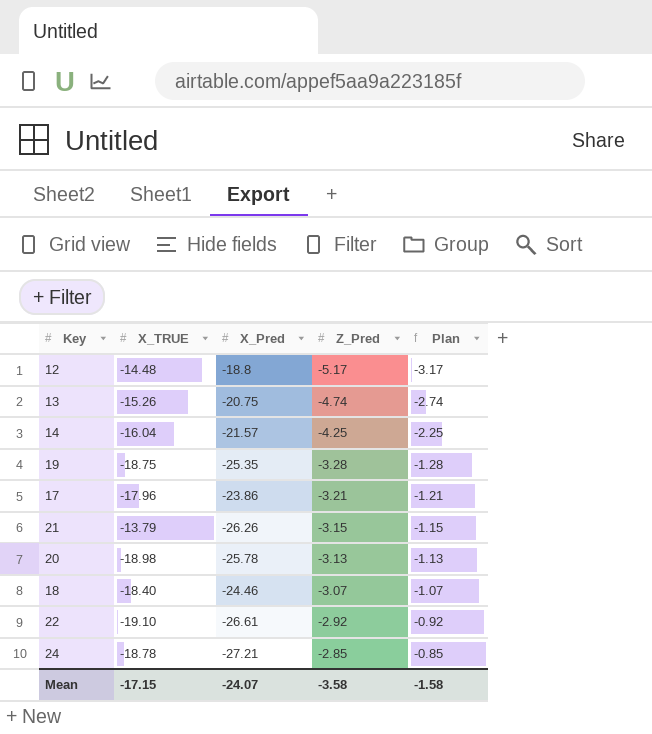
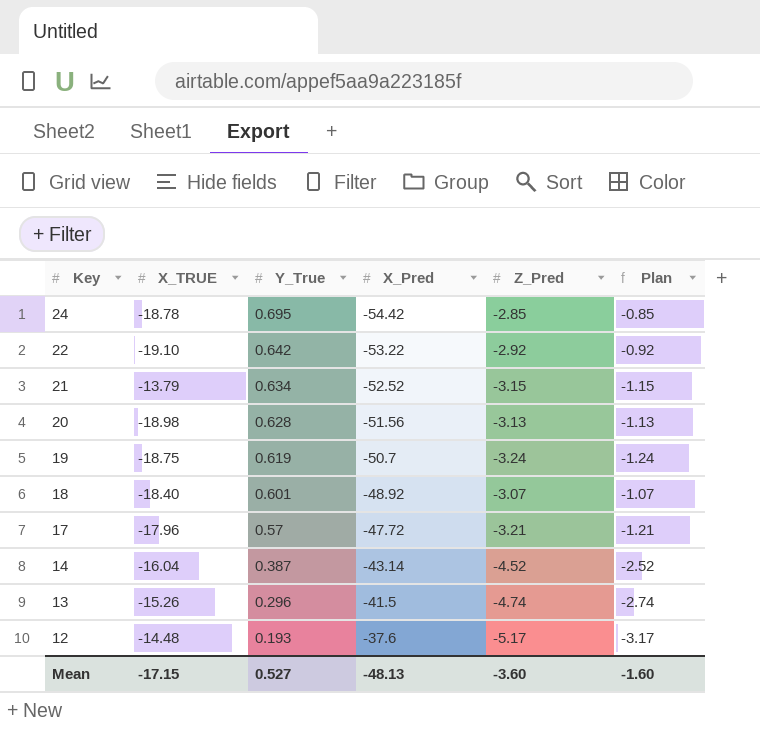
row order: Z_Pred ascending -> Key descending
column Y_True | position: none -> 3
24 | X_Pred: -27.21 -> -54.42
22 | X_Pred: -26.61 -> -53.22
21 | X_Pred: -26.26 -> -52.52
20 | X_Pred: -25.78 -> -51.56
19 | X_Pred: -25.35 -> -50.7
19 | Z_Pred: -3.28 -> -3.24
19 | Plan: -1.28 -> -1.24
18 | X_Pred: -24.46 -> -48.92
17 | X_Pred: -23.86 -> -47.72
14 | X_Pred: -21.57 -> -43.14
14 | Z_Pred: -4.25 -> -4.52
14 | Plan: -2.25 -> -2.52
13 | X_Pred: -20.75 -> -41.5
12 | X_Pred: -18.8 -> -37.6
Mean | X_Pred: -24.07 -> -48.13
Mean | Z_Pred: -3.58 -> -3.60
Mean | Plan: -1.58 -> -1.60

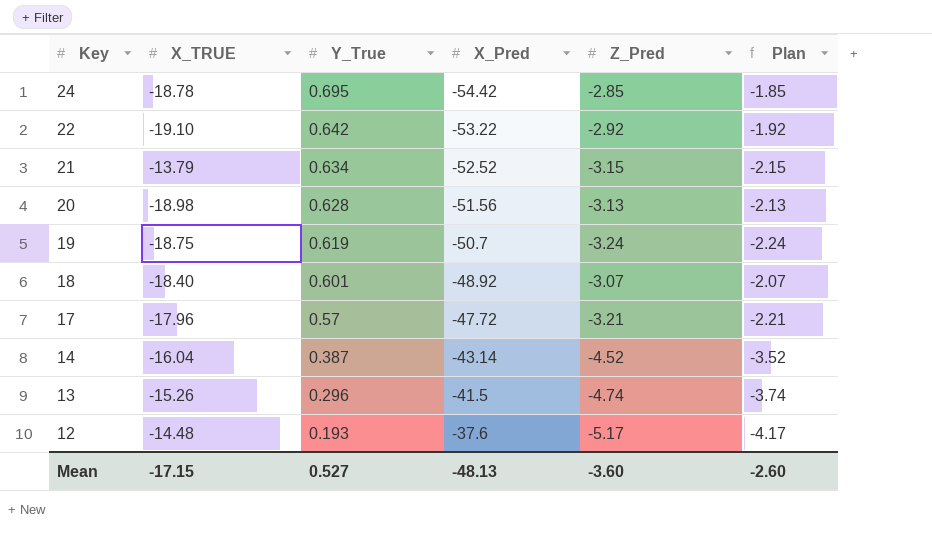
column Plan | formula: [Z_Pred] + 2 -> [Z_Pred] + 1
Mean | Plan: -1.60 -> -2.60

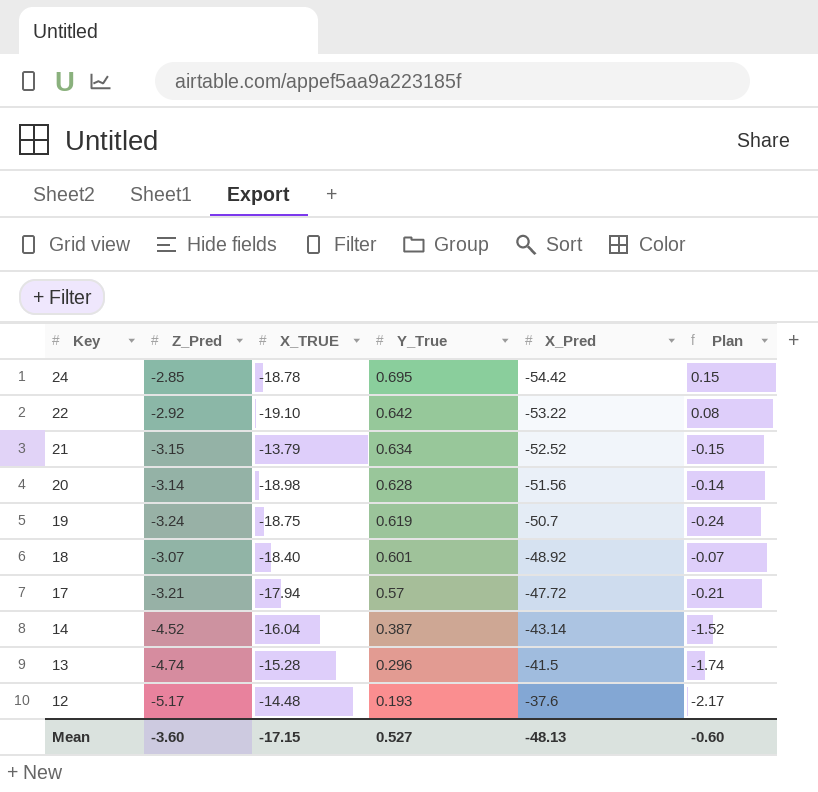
column Z_Pred | position: 5 -> 2
column Plan | formula: [Z_Pred] + 1 -> [Z_Pred] + 3
20 | Z_Pred: -3.13 -> -3.14
17 | X_TRUE: -17.96 -> -17.94
13 | X_TRUE: -15.26 -> -15.28
Mean | Plan: -2.60 -> -0.60

